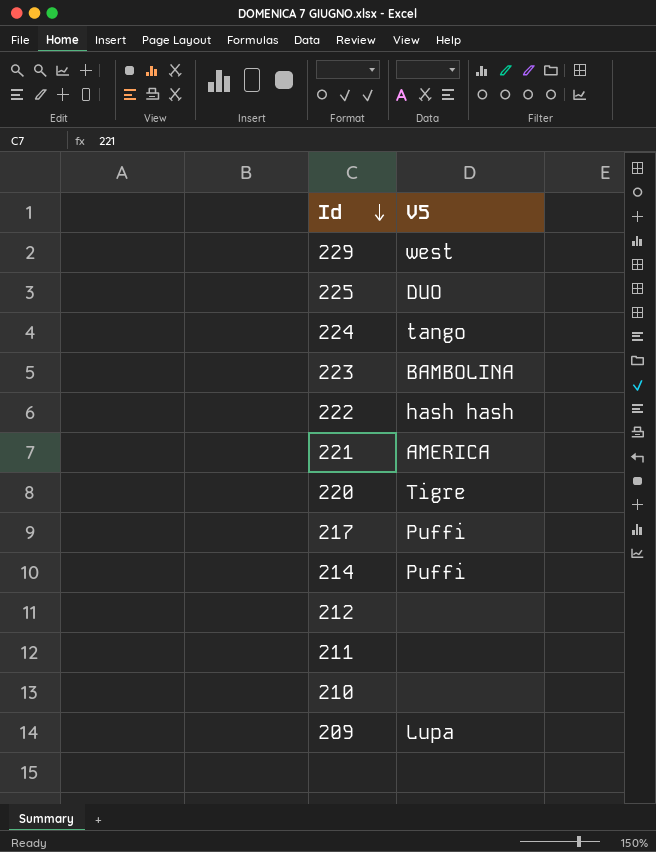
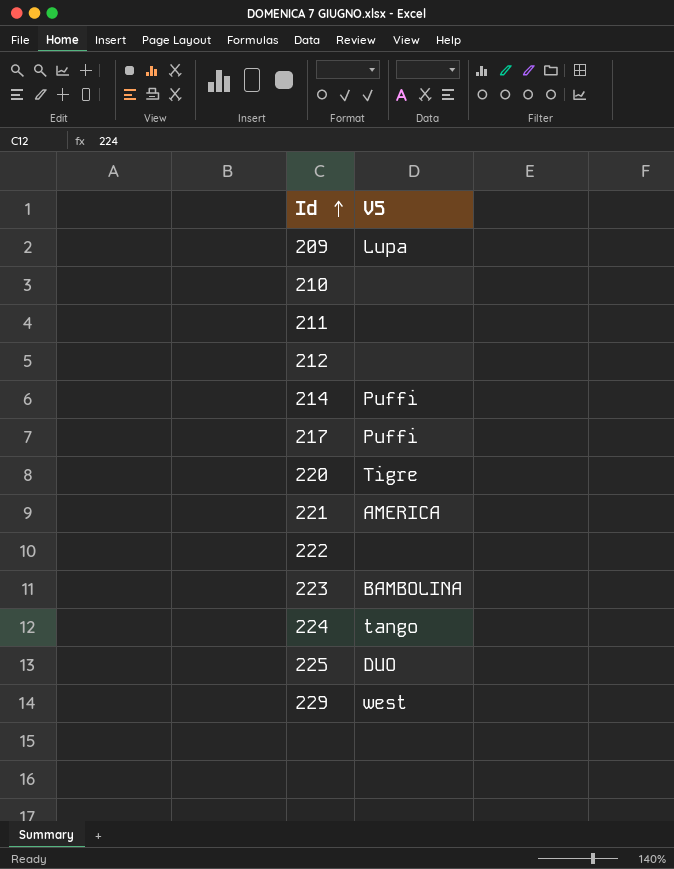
row order: Id descending -> Id ascending
222 | V5: hash hash -> none

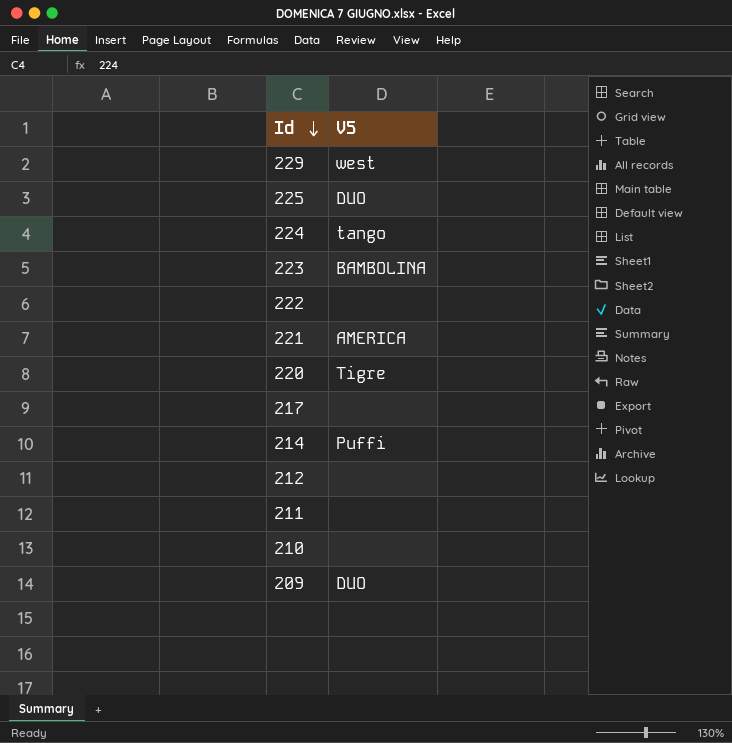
row order: Id ascending -> Id descending
217 | V5: Puffi -> none
209 | V5: Lupa -> DUO

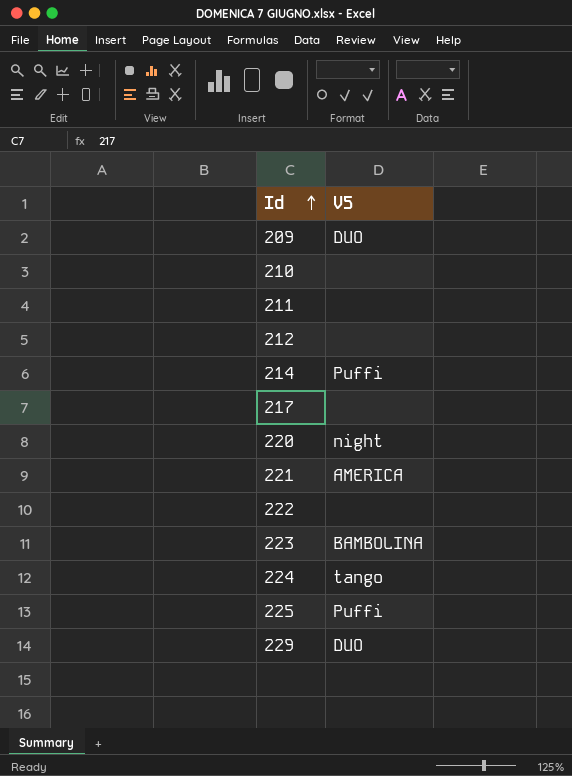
row order: Id descending -> Id ascending
220 | V5: Tigre -> night
225 | V5: DUO -> Puffi
229 | V5: west -> DUO

